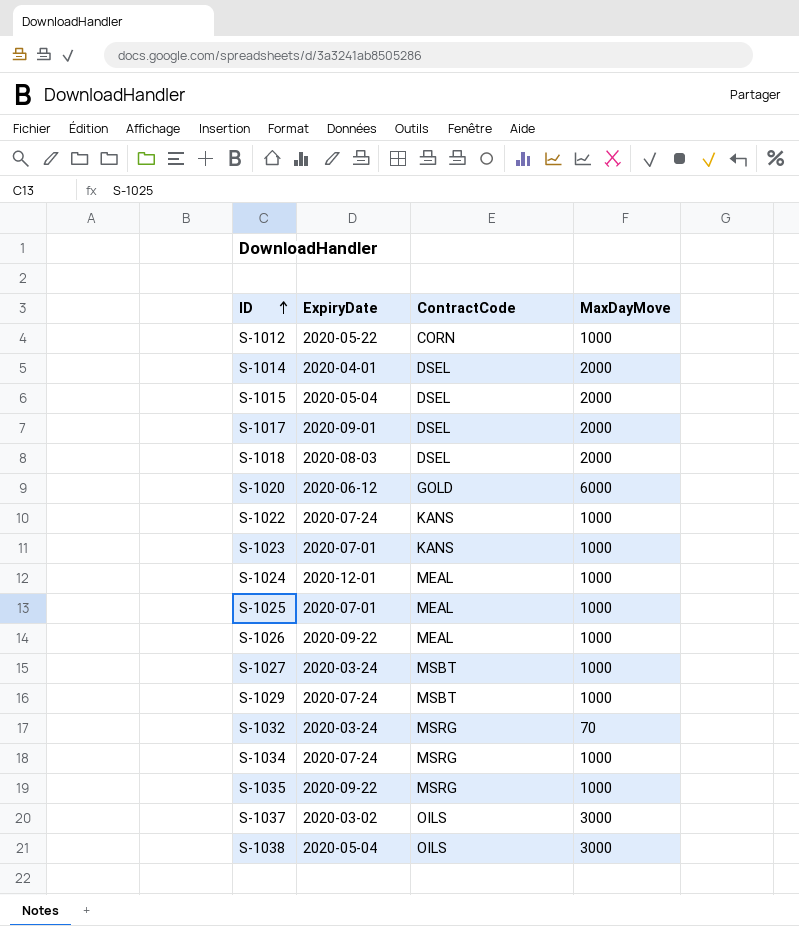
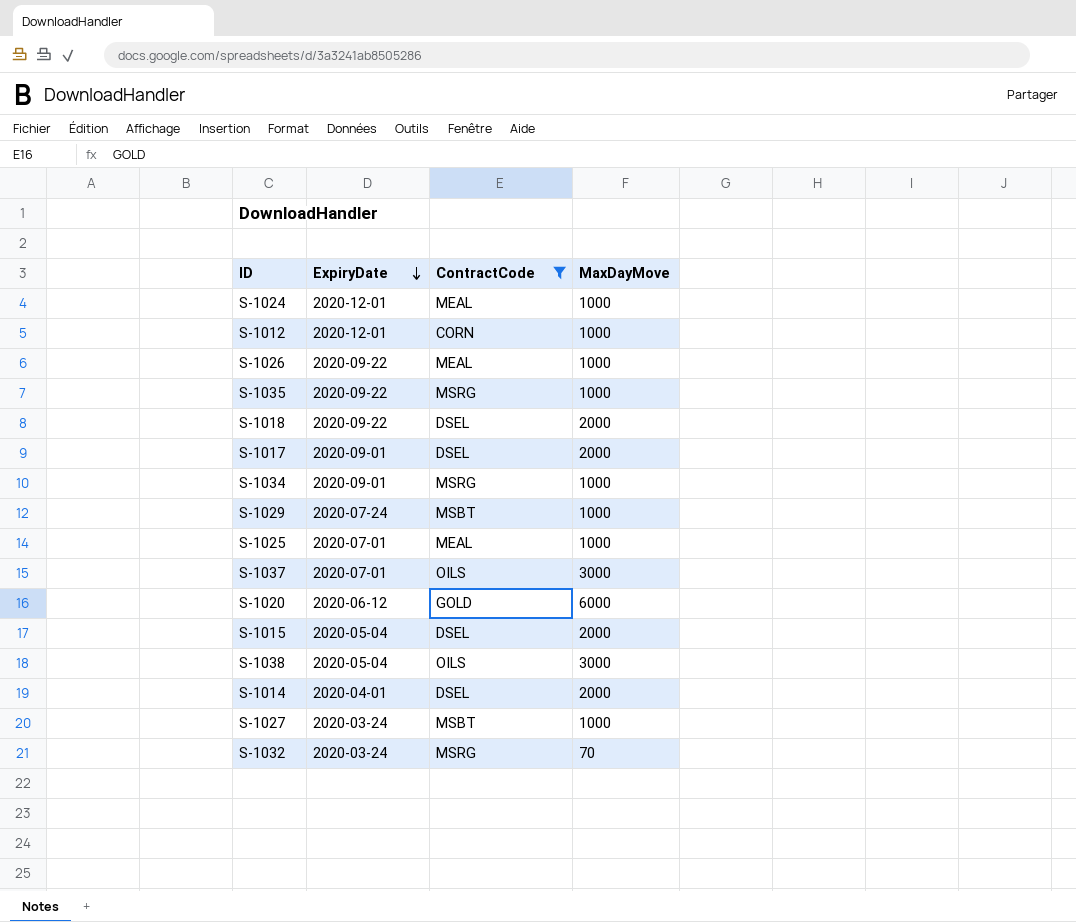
filter: none -> ContractCode != KANS
row order: ID ascending -> ExpiryDate descending
S-1012 | ExpiryDate: 2020-05-22 -> 2020-12-01
S-1018 | ExpiryDate: 2020-08-03 -> 2020-09-22
S-1034 | ExpiryDate: 2020-07-24 -> 2020-09-01
S-1037 | ExpiryDate: 2020-03-02 -> 2020-07-01

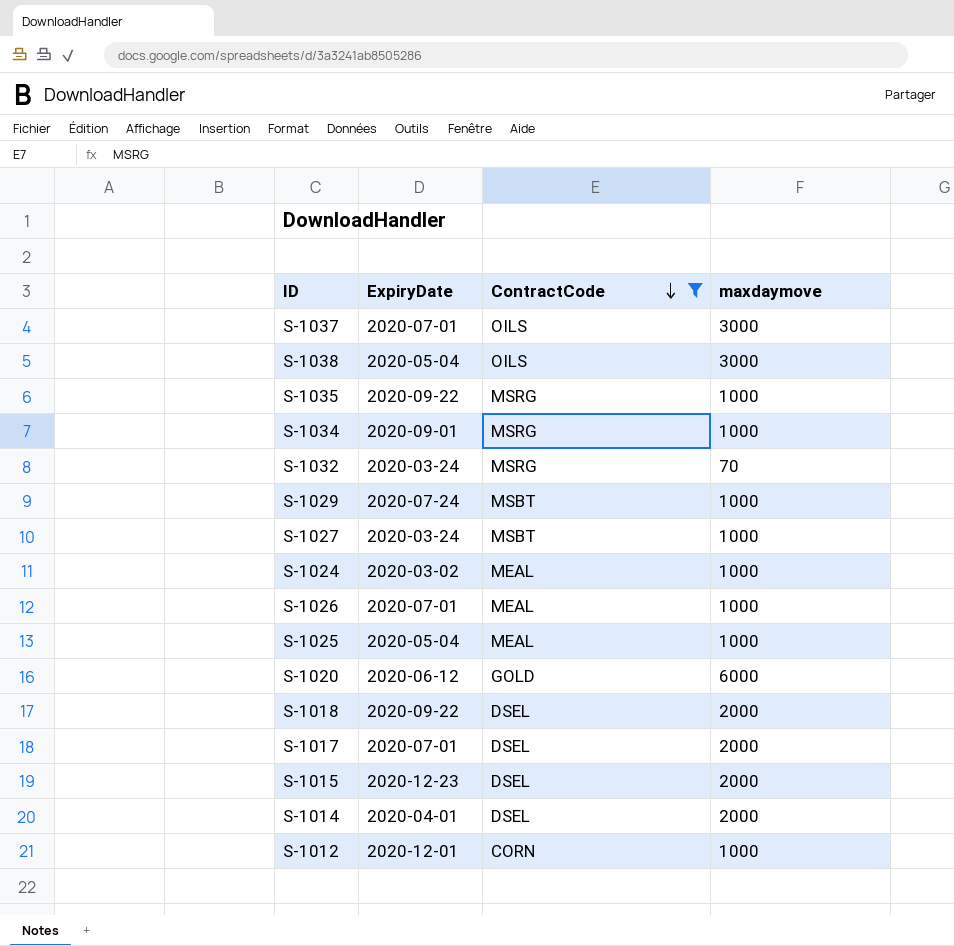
row order: ExpiryDate descending -> ContractCode descending
column name: MaxDayMove -> maxdaymove
S-1024 | ExpiryDate: 2020-12-01 -> 2020-03-02
S-1026 | ExpiryDate: 2020-09-22 -> 2020-07-01
S-1025 | ExpiryDate: 2020-07-01 -> 2020-05-04
S-1017 | ExpiryDate: 2020-09-01 -> 2020-07-01
S-1015 | ExpiryDate: 2020-05-04 -> 2020-12-23

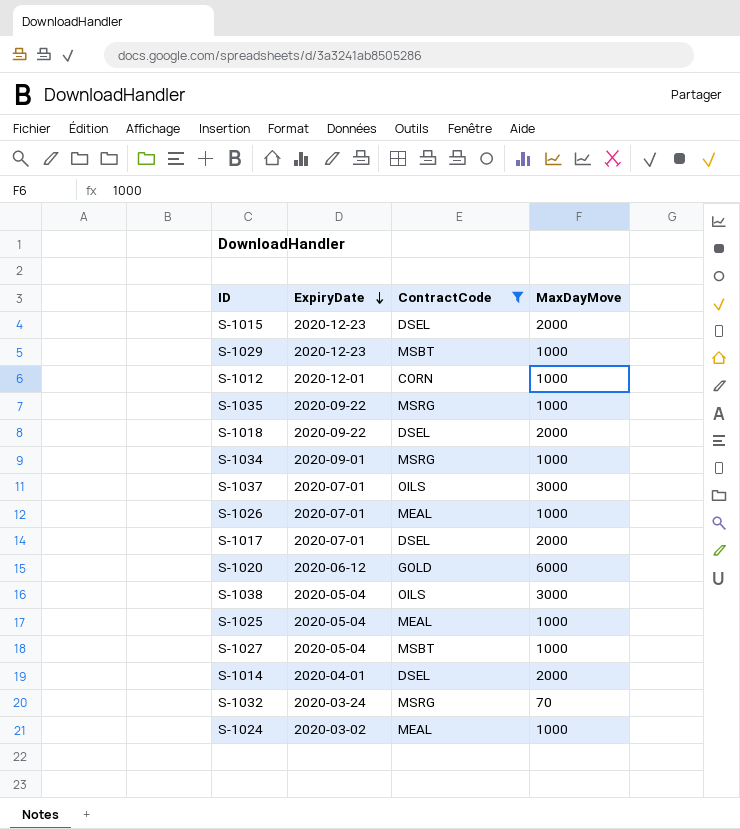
row order: ContractCode descending -> ExpiryDate descending
column name: maxdaymove -> MaxDayMove
S-1029 | ExpiryDate: 2020-07-24 -> 2020-12-23
S-1027 | ExpiryDate: 2020-03-24 -> 2020-05-04

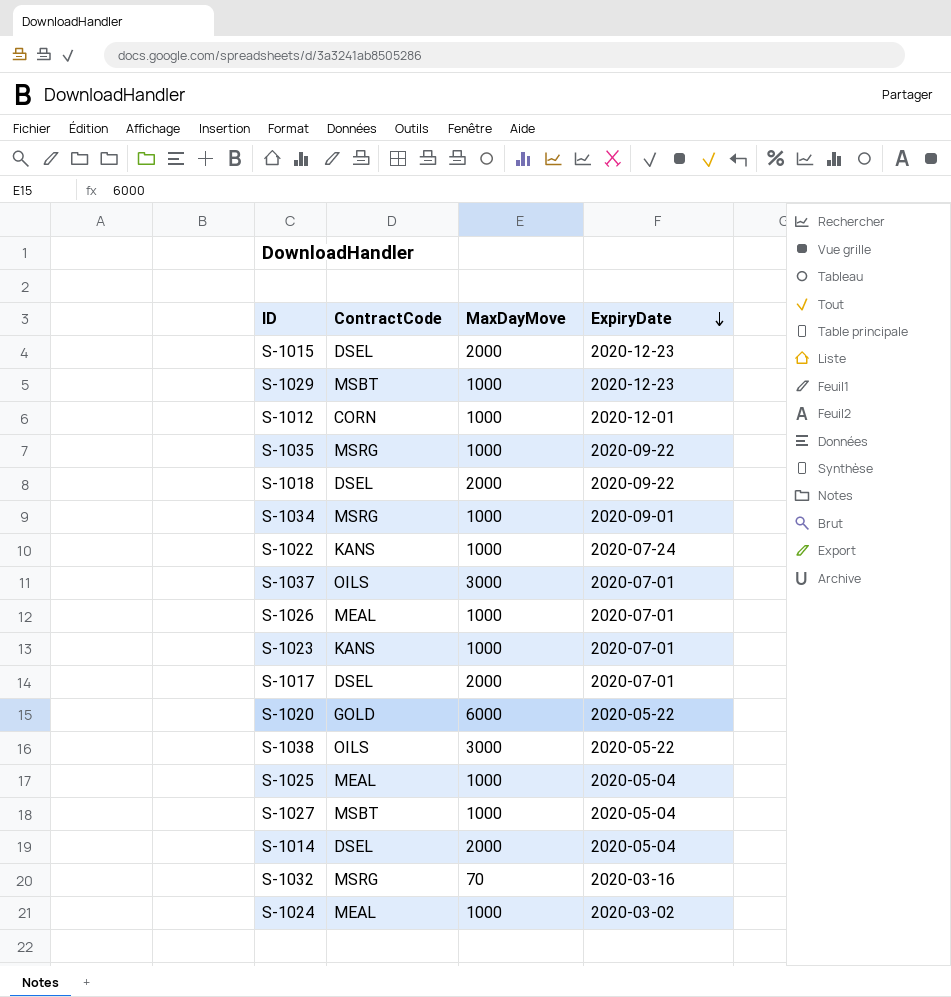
filter: ContractCode != KANS -> none
column ExpiryDate | position: 2 -> 4
S-1020 | ExpiryDate: 2020-06-12 -> 2020-05-22
S-1038 | ExpiryDate: 2020-05-04 -> 2020-05-22
S-1014 | ExpiryDate: 2020-04-01 -> 2020-05-04
S-1032 | ExpiryDate: 2020-03-24 -> 2020-03-16

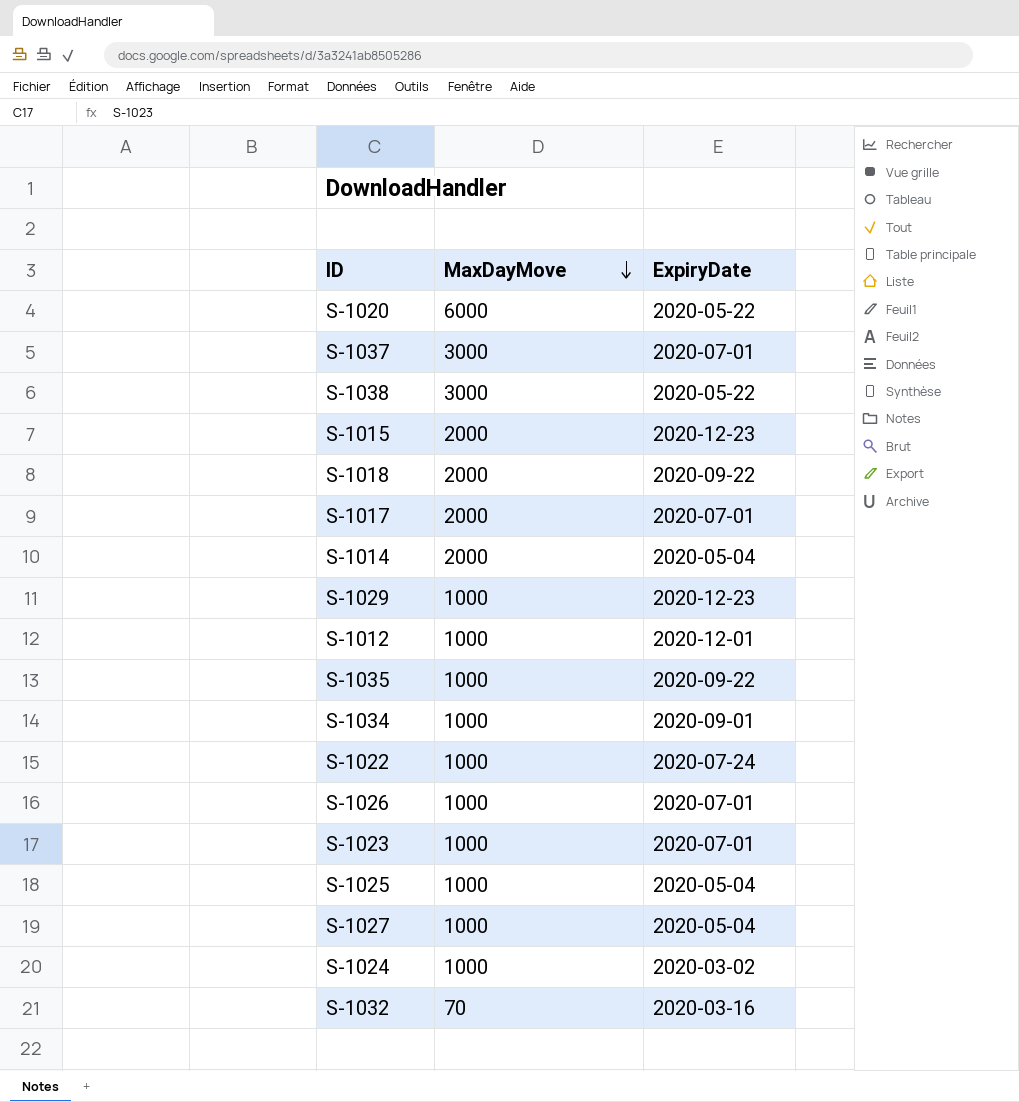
row order: ExpiryDate descending -> MaxDayMove descending
column ContractCode | position: 2 -> none

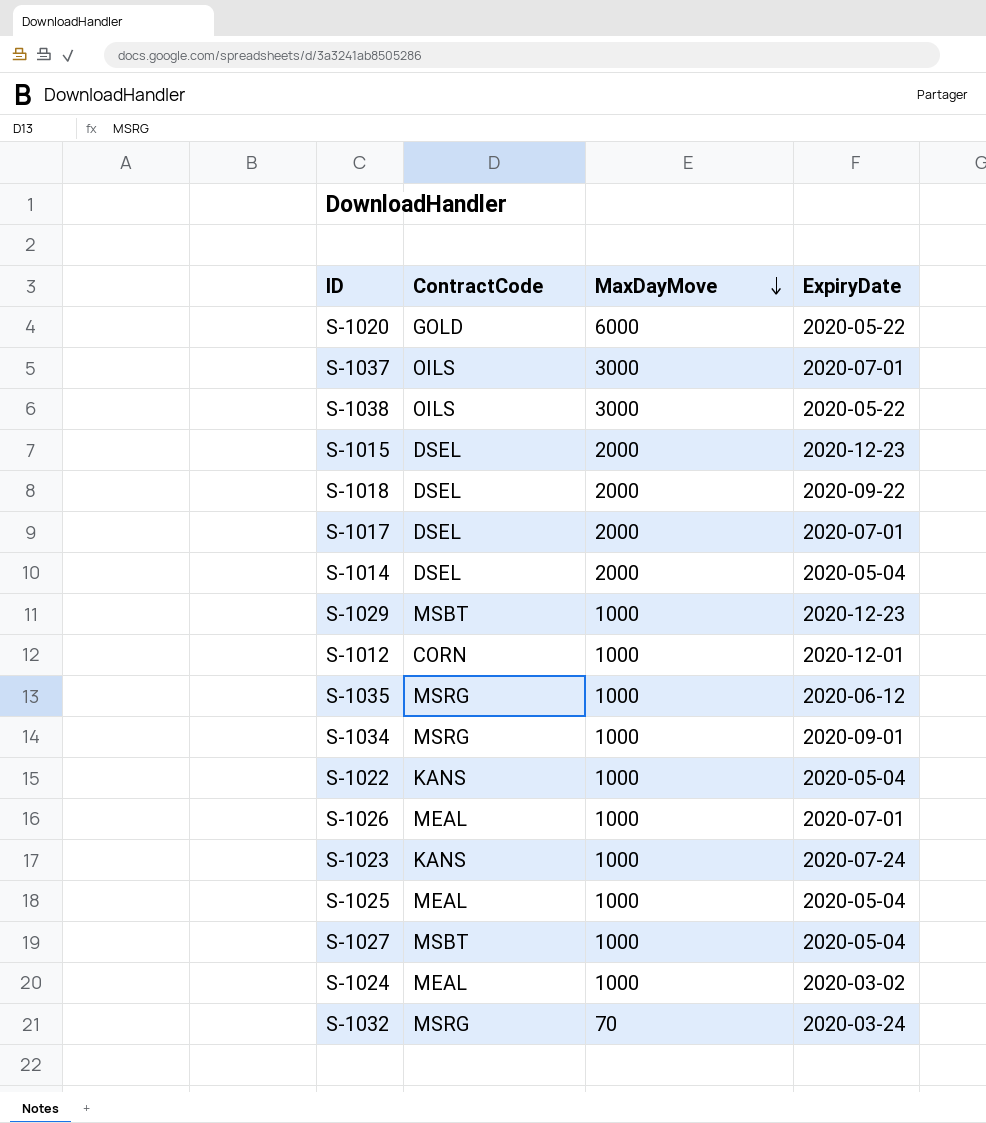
column ContractCode | position: none -> 2
S-1035 | ExpiryDate: 2020-09-22 -> 2020-06-12
S-1022 | ExpiryDate: 2020-07-24 -> 2020-05-04
S-1023 | ExpiryDate: 2020-07-01 -> 2020-07-24
S-1032 | ExpiryDate: 2020-03-16 -> 2020-03-24

